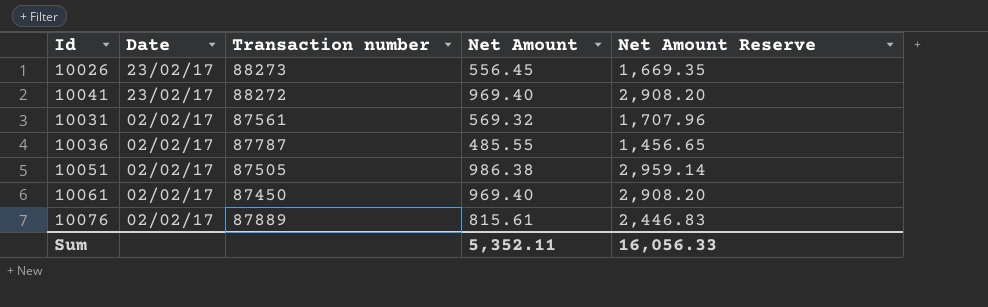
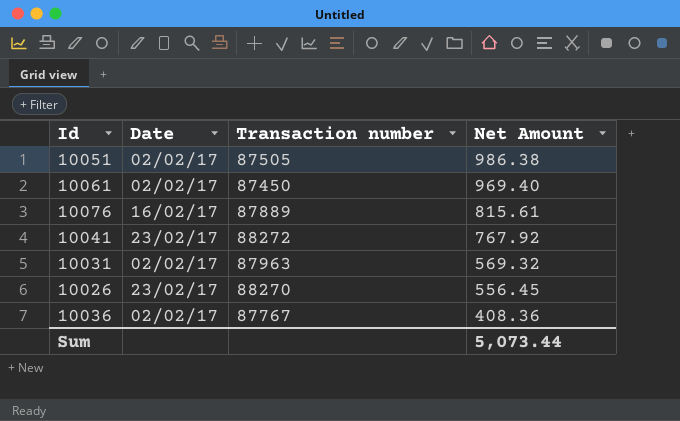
row order: Date descending -> Net Amount descending
column Net Amount Reserve | formula: [Net Amount] * 3 -> none
10076 | Date: 02/02/17 -> 16/02/17
10041 | Net Amount: 969.40 -> 767.92
10031 | Transaction number: 87561 -> 87963
10026 | Transaction number: 88273 -> 88270
10036 | Transaction number: 87787 -> 87767
10036 | Net Amount: 485.55 -> 408.36
Sum | Net Amount: 5,352.11 -> 5,073.44

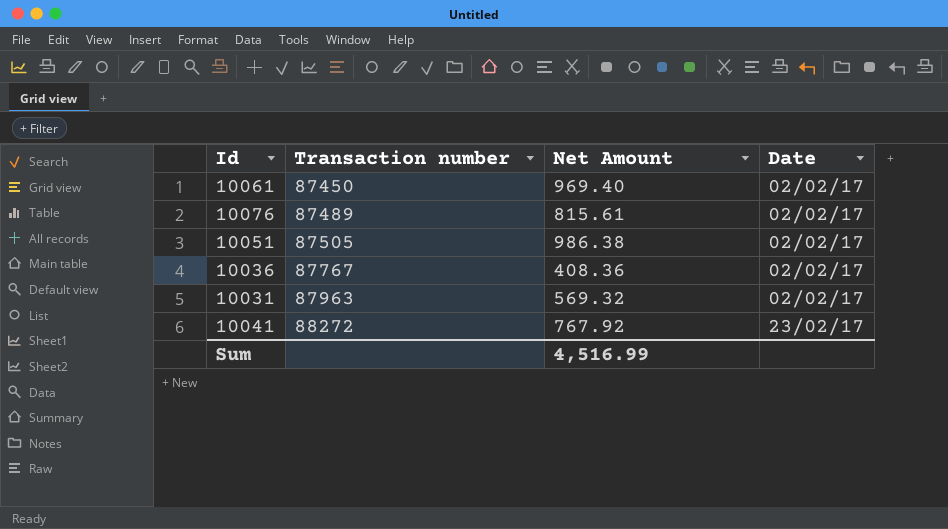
row order: Net Amount descending -> Transaction number ascending
column Date | position: 2 -> 4
row 10026: 23/02/17 | 88270 | 556.45 -> none
10076 | Transaction number: 87889 -> 87489
10076 | Date: 16/02/17 -> 02/02/17
Sum | Net Amount: 5,073.44 -> 4,516.99

